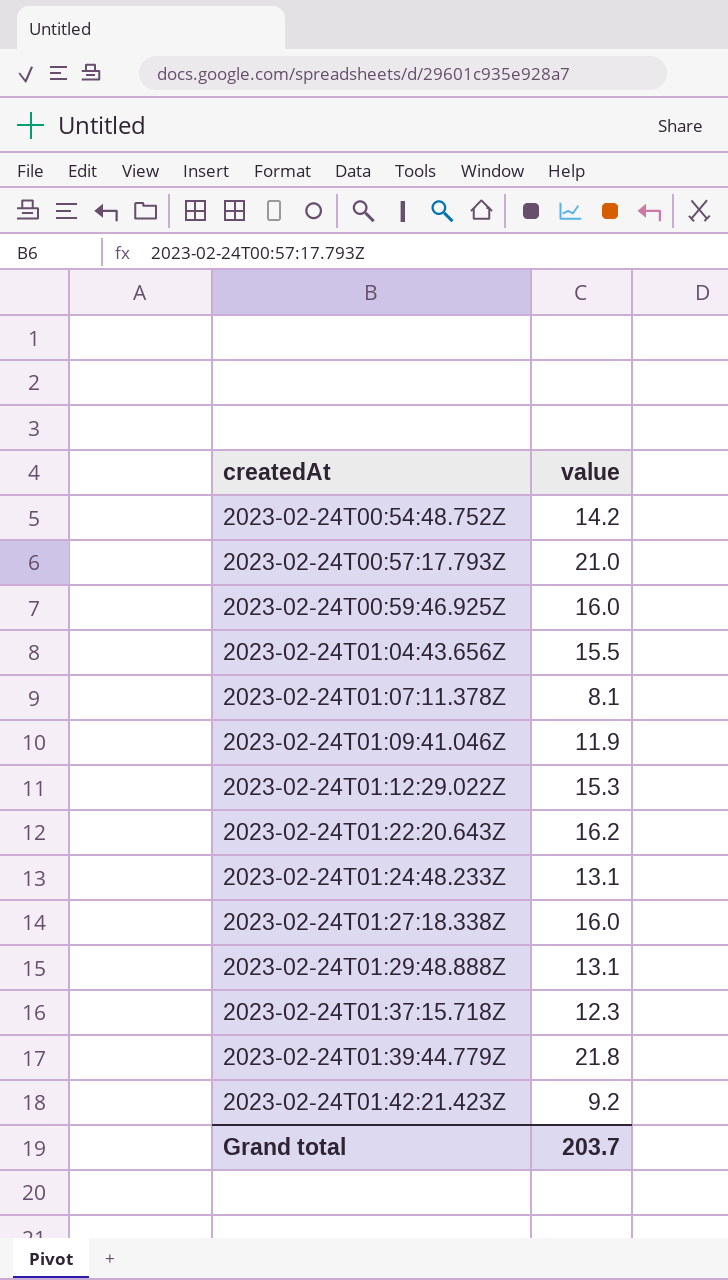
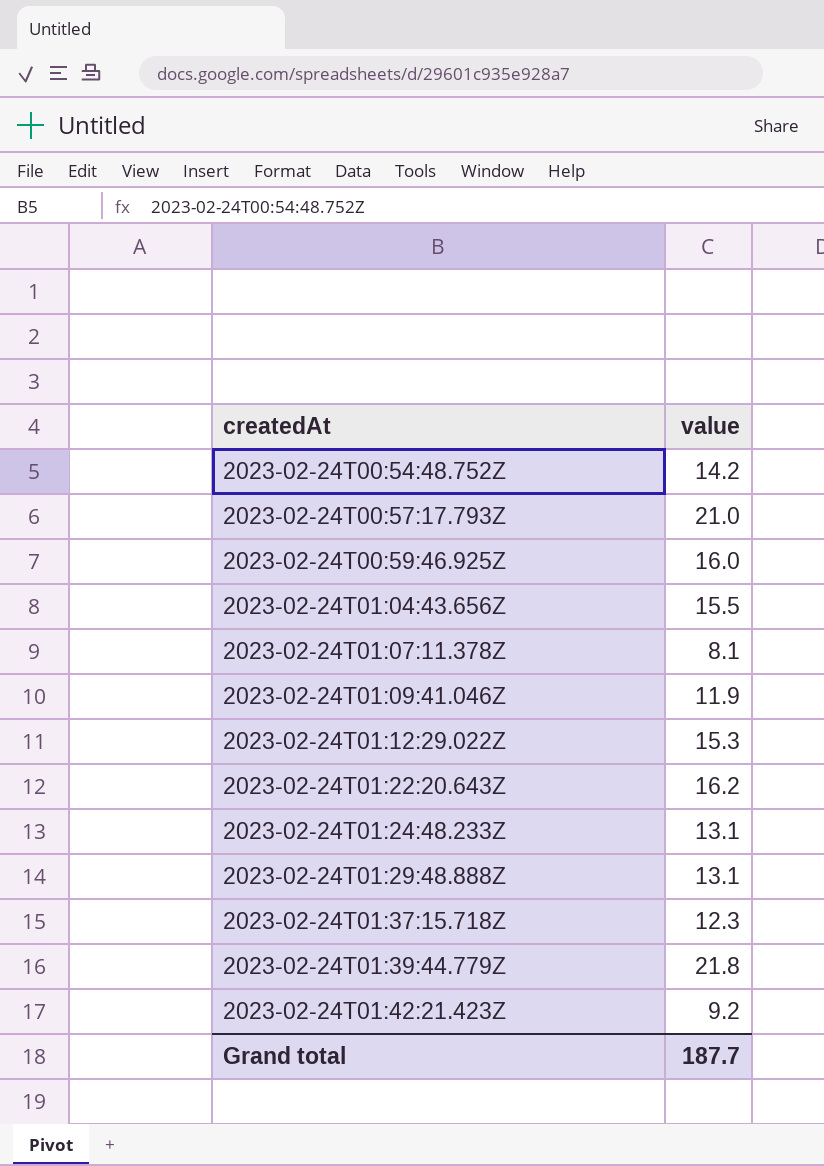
row 2023-02-24T01:27:18.338Z: 16.0 -> none
Grand total | value: 203.7 -> 187.7

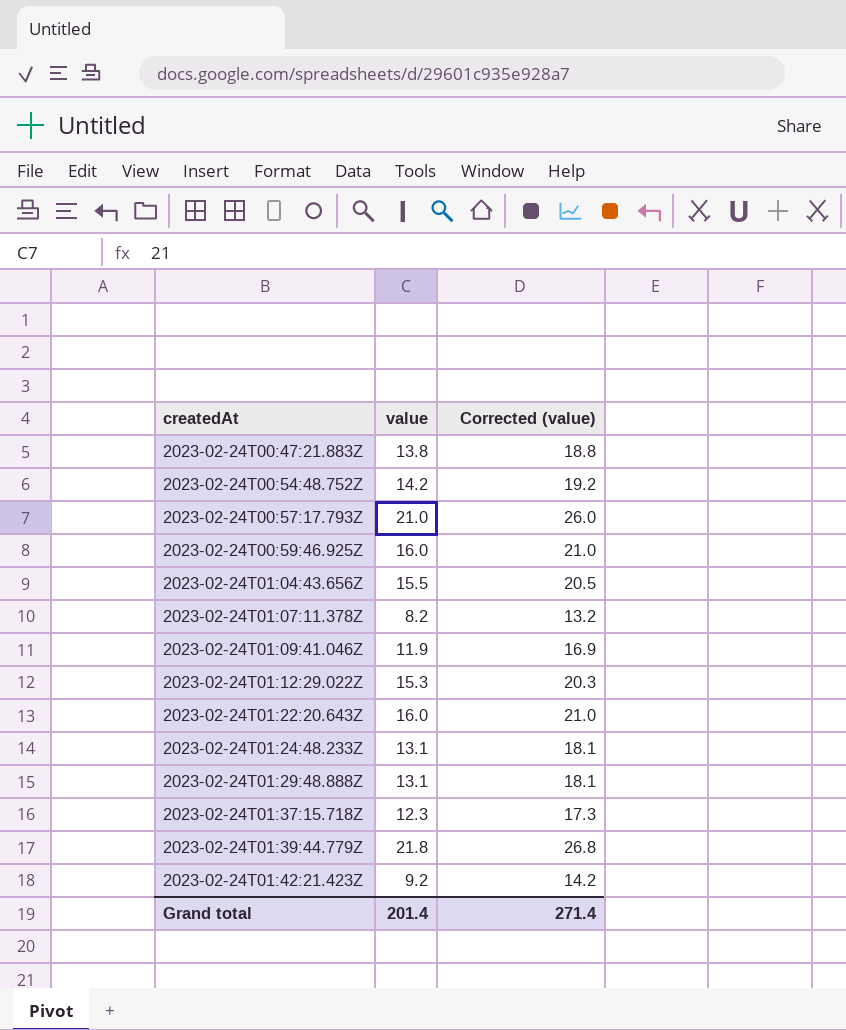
column Corrected (value) | formula: none -> [value] + 5
row 2023-02-24T00:47:21.883Z: none -> 13.8 | 18.8
2023-02-24T01:07:11.378Z | value: 8.1 -> 8.2
2023-02-24T01:22:20.643Z | value: 16.2 -> 16.0
Grand total | value: 187.7 -> 201.4

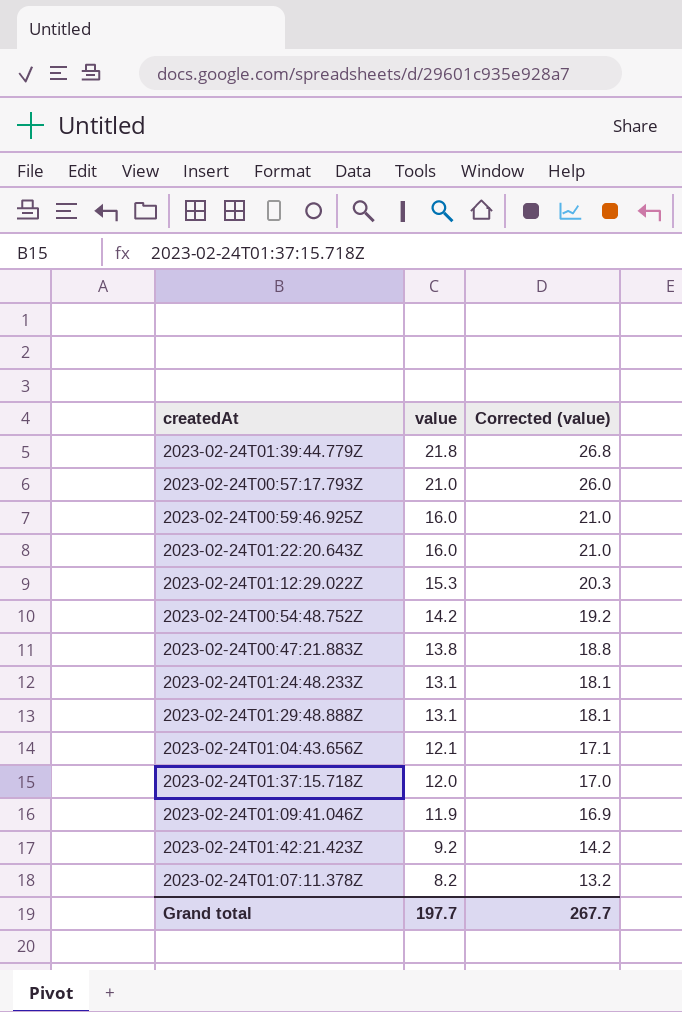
row order: createdAt ascending -> value descending
2023-02-24T01:04:43.656Z | value: 15.5 -> 12.1
2023-02-24T01:04:43.656Z | Corrected (value): 20.5 -> 17.1
2023-02-24T01:37:15.718Z | value: 12.3 -> 12.0
2023-02-24T01:37:15.718Z | Corrected (value): 17.3 -> 17.0
Grand total | value: 201.4 -> 197.7
Grand total | Corrected (value): 271.4 -> 267.7

